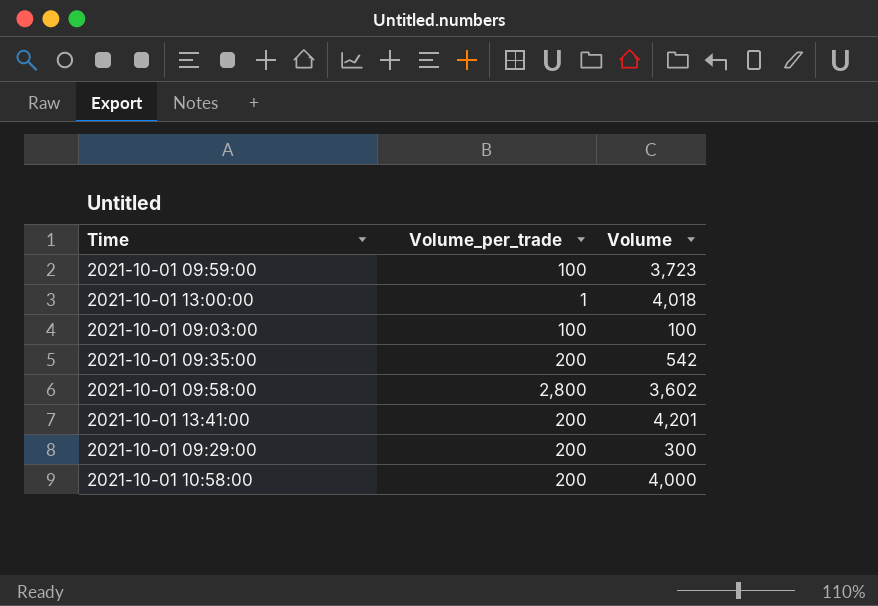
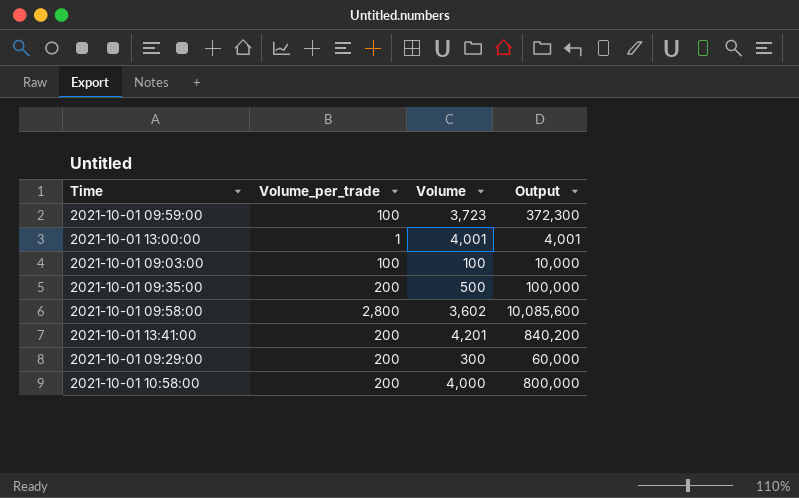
column Output | formula: none -> [Volume_per_trade] * [Volume]
2021-10-01 13:00:00 | Volume: 4,018 -> 4,001
2021-10-01 09:35:00 | Volume: 542 -> 500

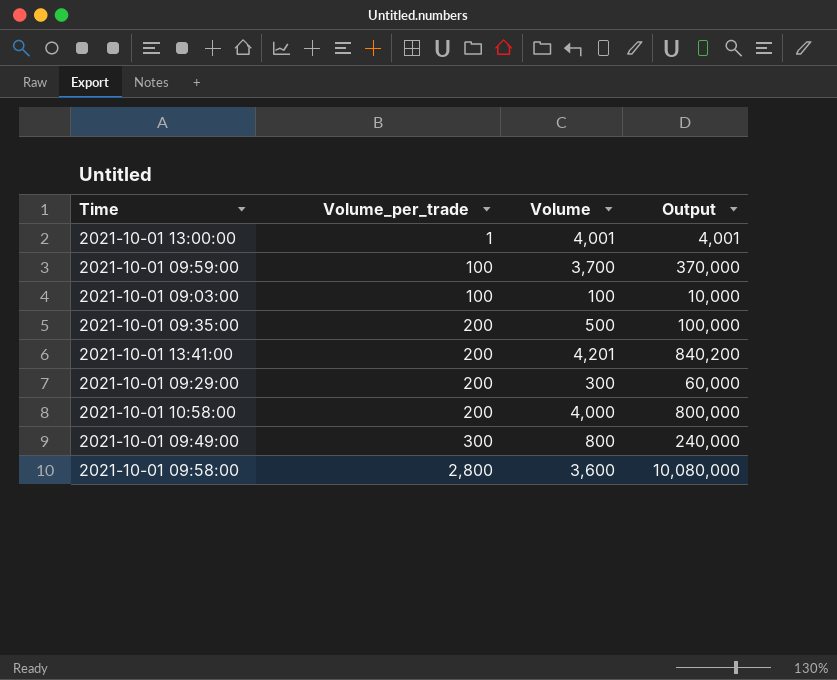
row order: none -> Volume_per_trade ascending
2021-10-01 09:59:00 | Volume: 3,723 -> 3,700
2021-10-01 09:59:00 | Output: 372,300 -> 370,000
row 2021-10-01 09:49:00: none -> 300 | 800 | 240,000
2021-10-01 09:58:00 | Volume: 3,602 -> 3,600
2021-10-01 09:58:00 | Output: 10,085,600 -> 10,080,000

